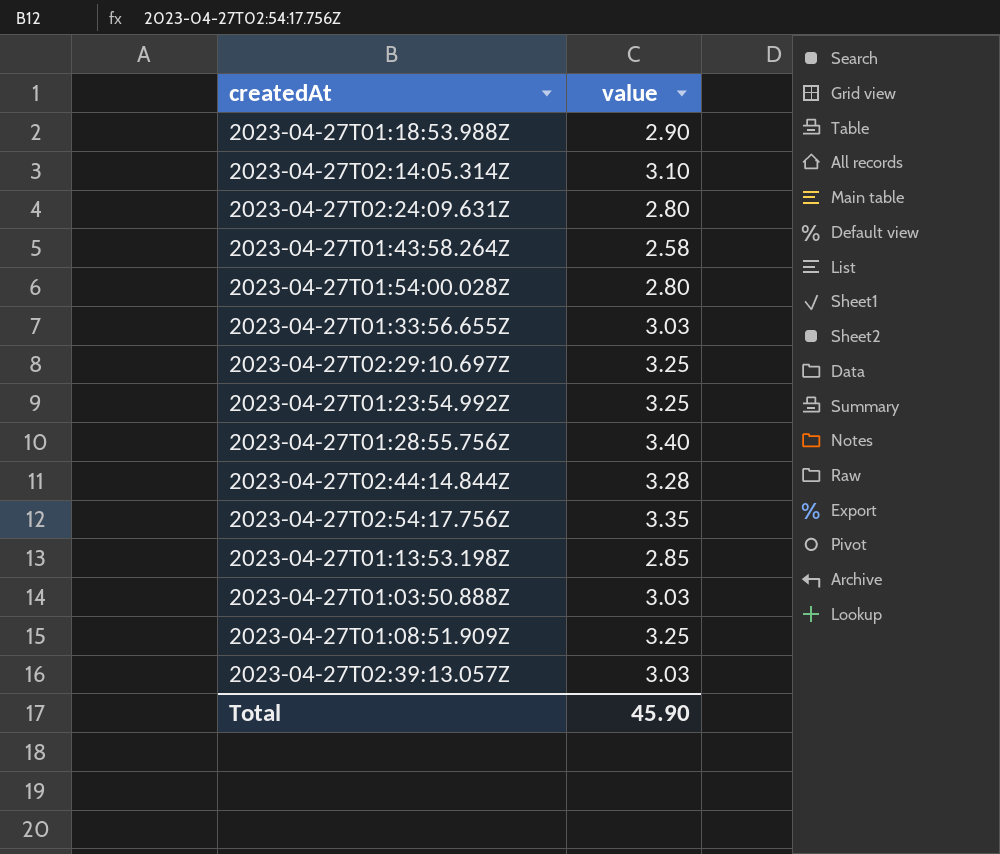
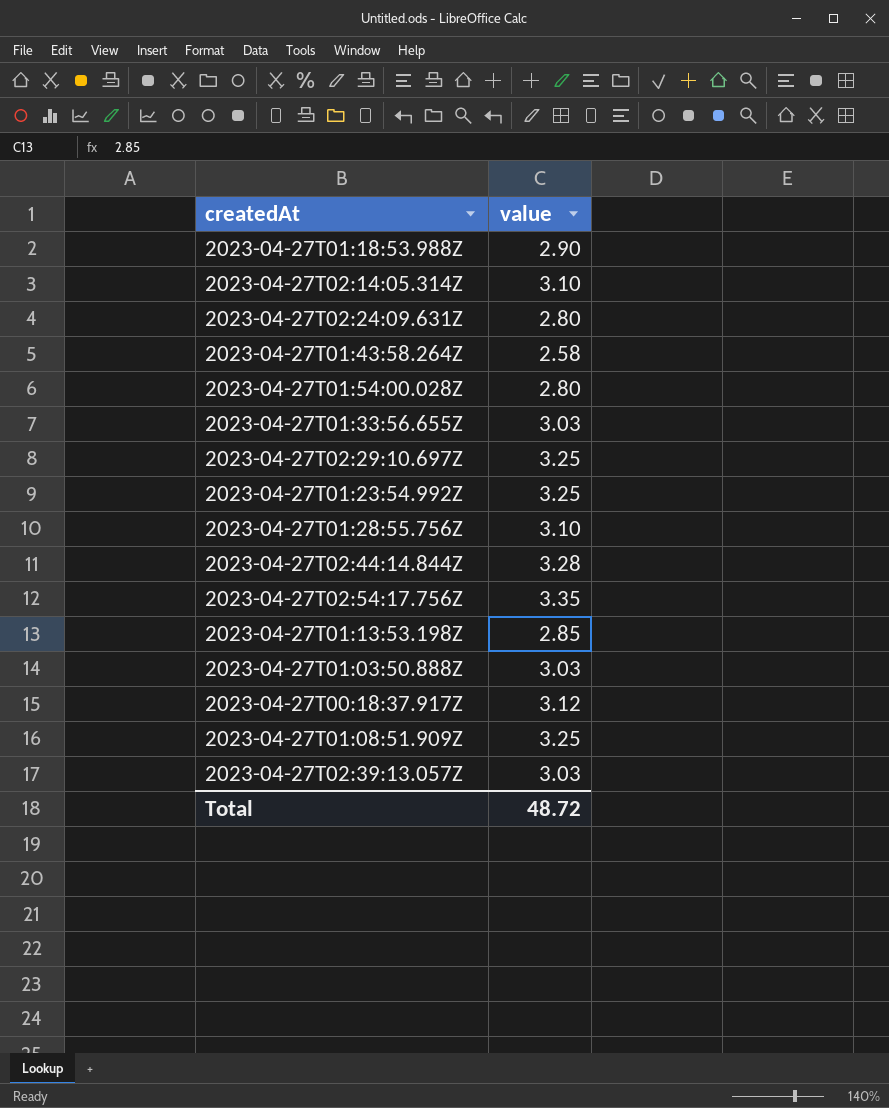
2023-04-27T01:28:55.756Z | value: 3.40 -> 3.10
row 2023-04-27T00:18:37.917Z: none -> 3.12
Total | value: 45.90 -> 48.72

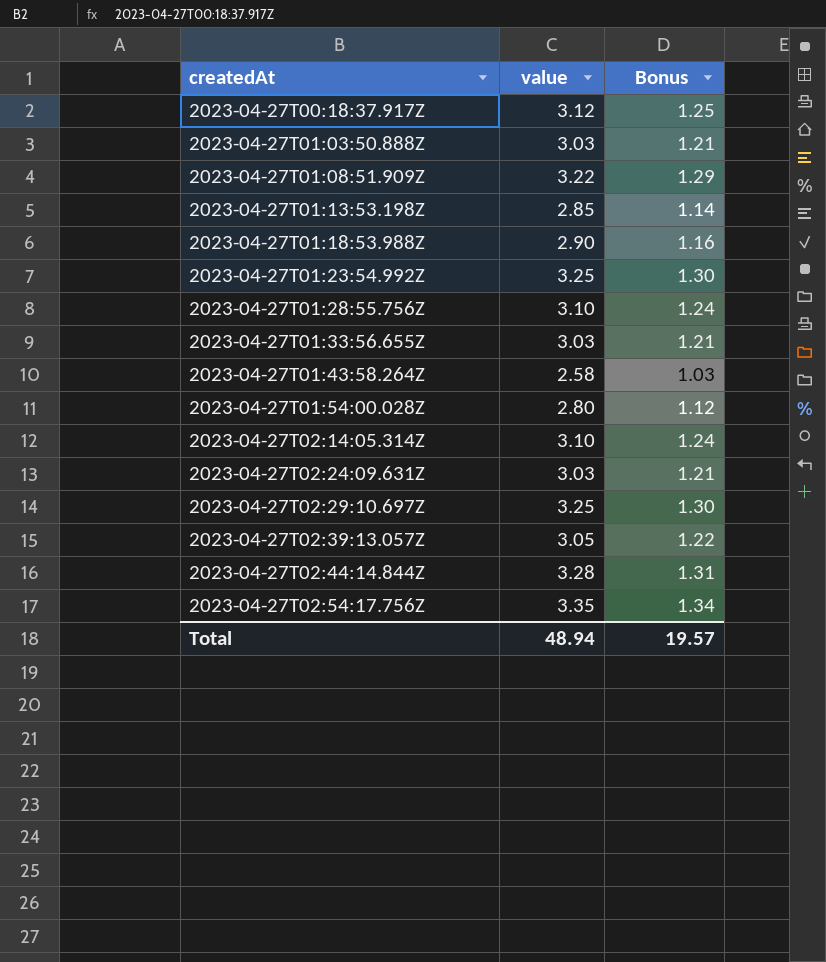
row order: none -> createdAt ascending
column Bonus | formula: none -> [value] * 0.4
2023-04-27T01:08:51.909Z | value: 3.25 -> 3.22
2023-04-27T02:24:09.631Z | value: 2.80 -> 3.03
2023-04-27T02:39:13.057Z | value: 3.03 -> 3.05
Total | value: 48.72 -> 48.94

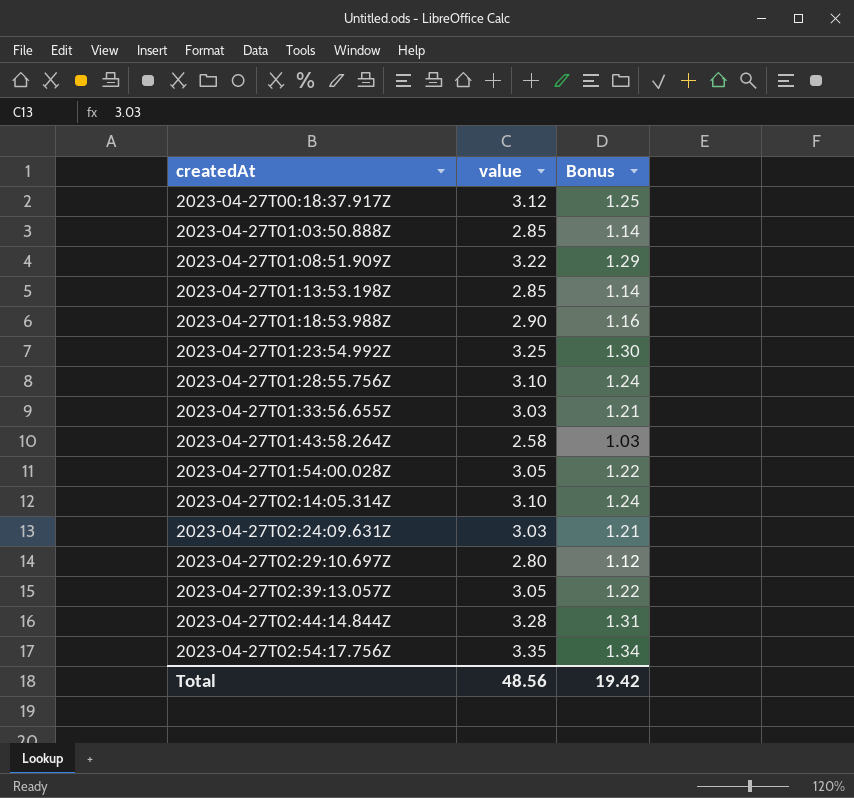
2023-04-27T01:03:50.888Z | value: 3.03 -> 2.85
2023-04-27T01:03:50.888Z | Bonus: 1.21 -> 1.14
2023-04-27T01:54:00.028Z | value: 2.80 -> 3.05
2023-04-27T01:54:00.028Z | Bonus: 1.12 -> 1.22
2023-04-27T02:29:10.697Z | value: 3.25 -> 2.80
2023-04-27T02:29:10.697Z | Bonus: 1.30 -> 1.12
Total | value: 48.94 -> 48.56
Total | Bonus: 19.57 -> 19.42

